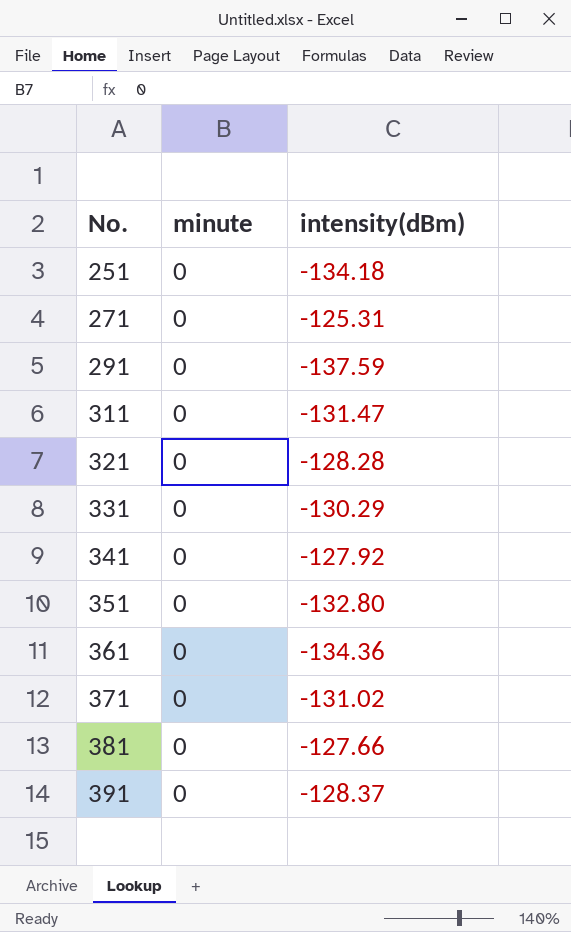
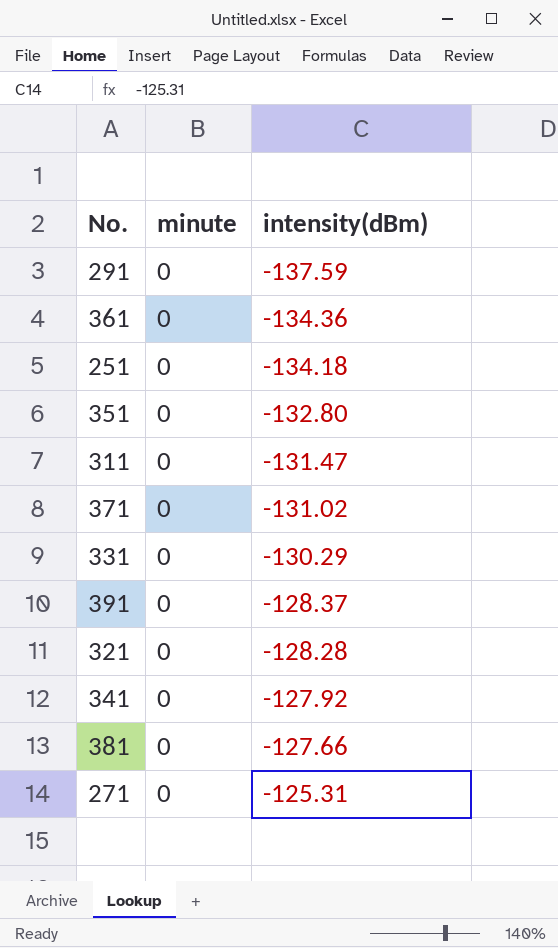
row order: No. ascending -> intensity(dBm) ascending

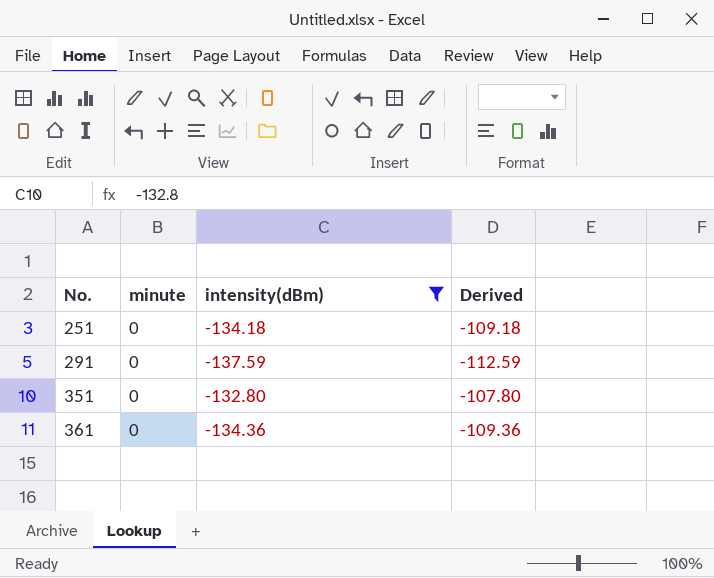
filter: none -> intensity(dBm) <= -132.80
row order: intensity(dBm) ascending -> No. ascending
column Derived | formula: none -> [intensity(dBm)] + 25

